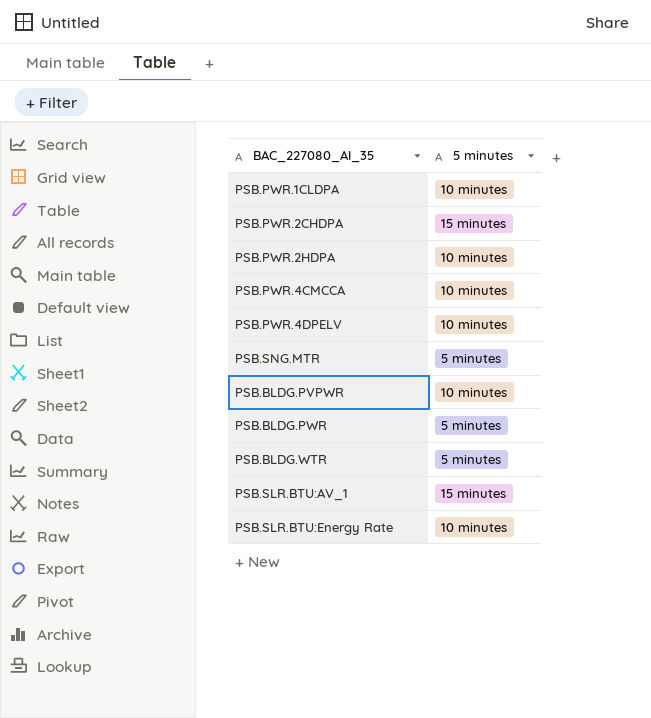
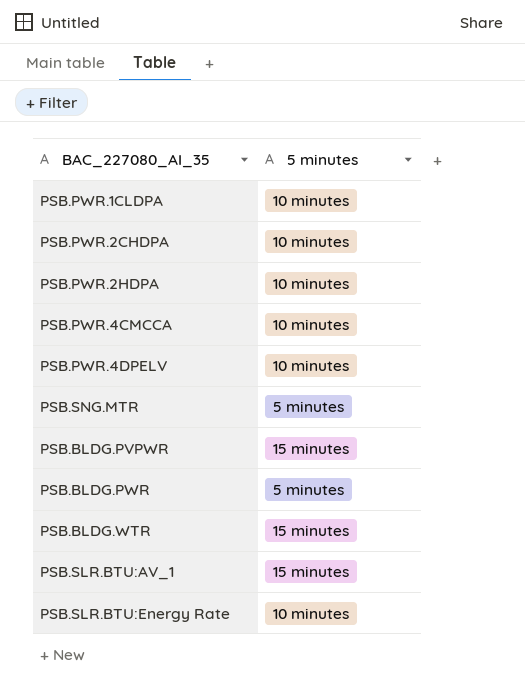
PSB.PWR.2CHDPA | 5 minutes: 15 minutes -> 10 minutes
PSB.BLDG.PVPWR | 5 minutes: 10 minutes -> 15 minutes
PSB.BLDG.WTR | 5 minutes: 5 minutes -> 15 minutes

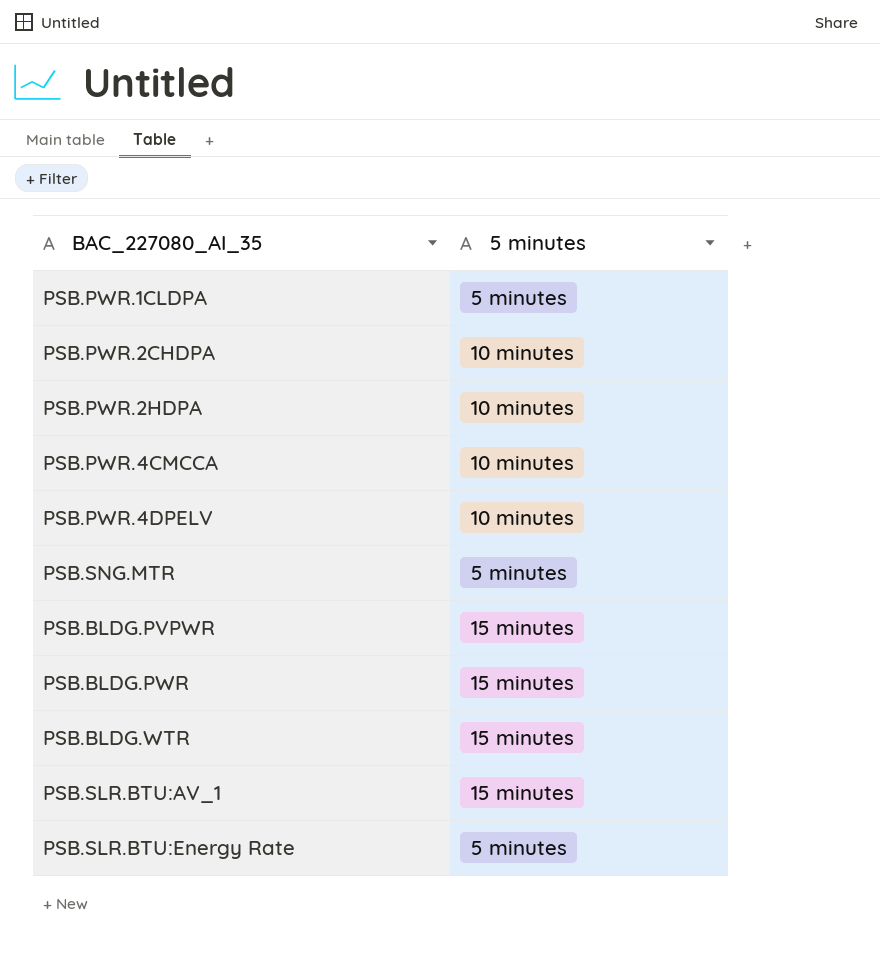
PSB.PWR.1CLDPA | 5 minutes: 10 minutes -> 5 minutes
PSB.BLDG.PWR | 5 minutes: 5 minutes -> 15 minutes
PSB.SLR.BTU:Energy Rate | 5 minutes: 10 minutes -> 5 minutes

